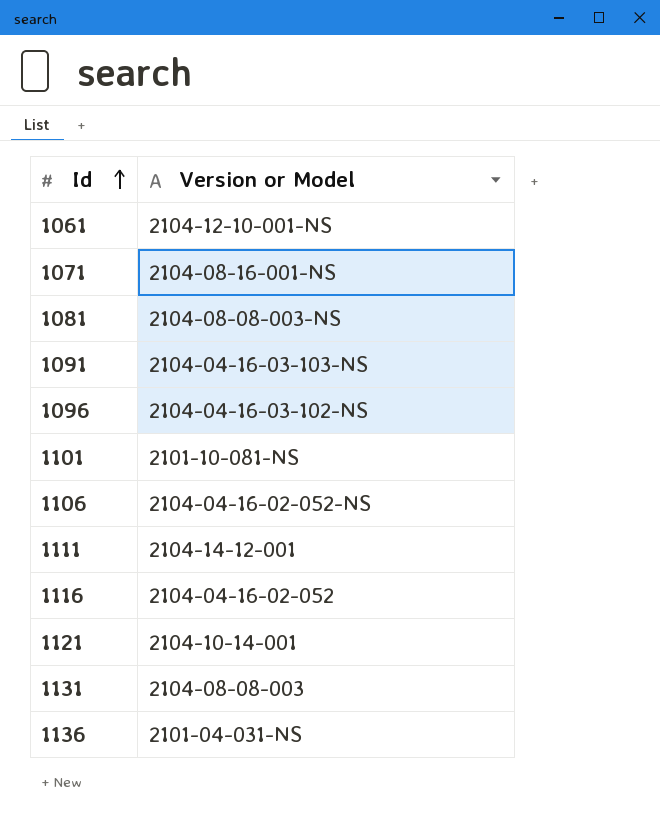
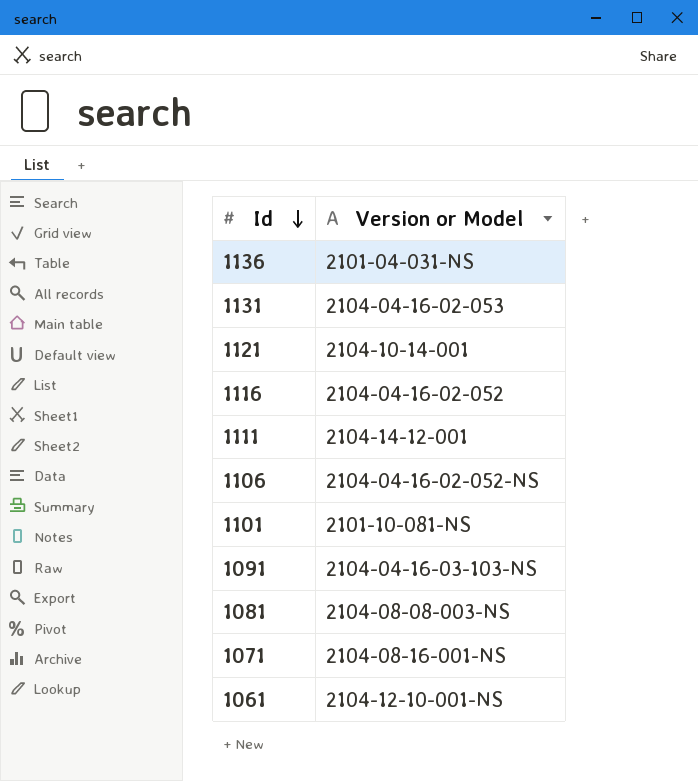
row order: Id ascending -> Id descending
row 1096: 2104-04-16-03-102-NS -> none
1131 | Version or Model: 2104-08-08-003 -> 2104-04-16-02-053

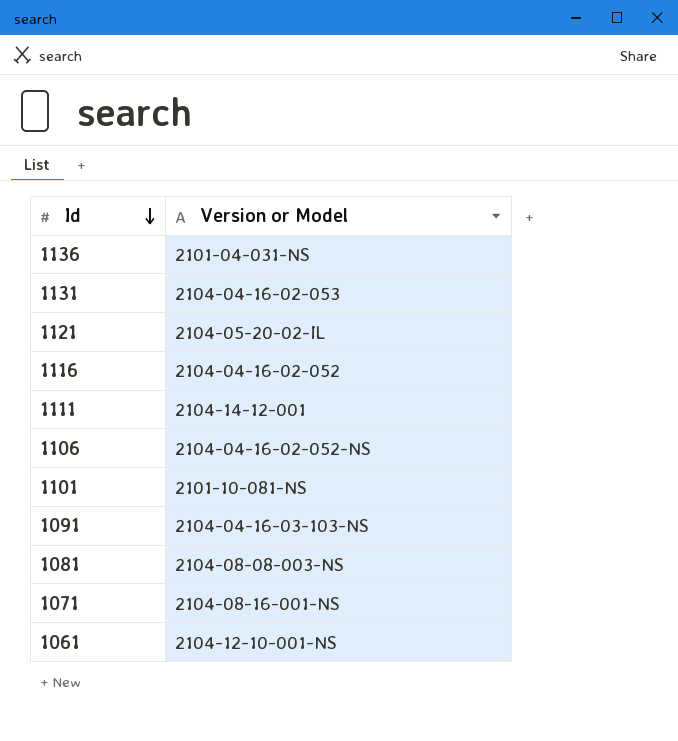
1121 | Version or Model: 2104-10-14-001 -> 2104-05-20-02-IL

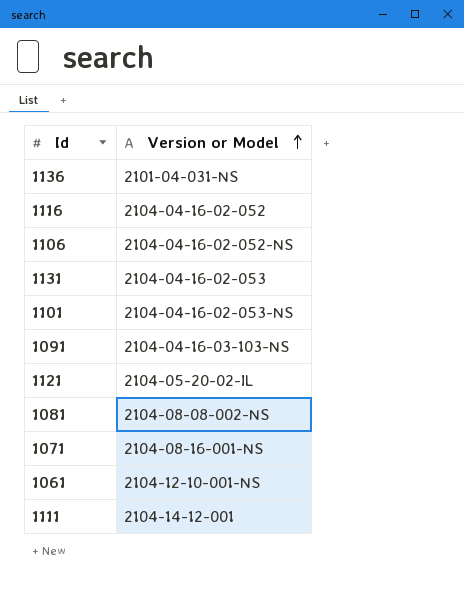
row order: Id descending -> Version or Model ascending
1101 | Version or Model: 2101-10-081-NS -> 2104-04-16-02-053-NS
1081 | Version or Model: 2104-08-08-003-NS -> 2104-08-08-002-NS

